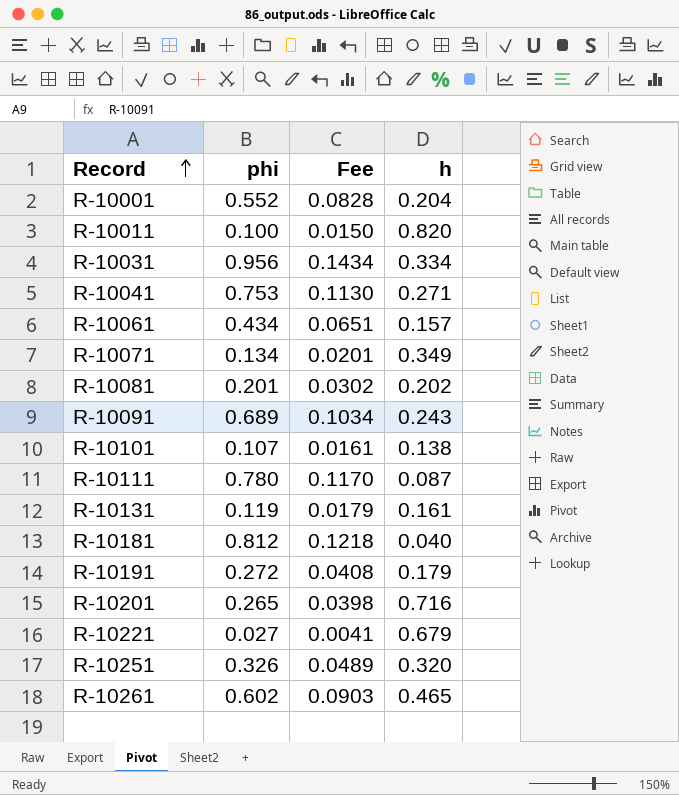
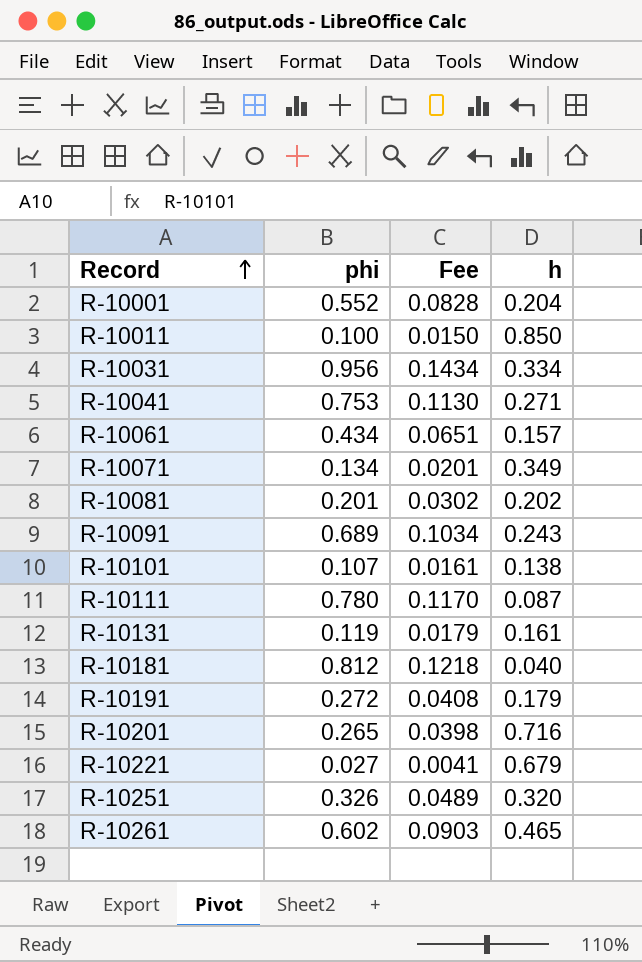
R-10011 | h: 0.820 -> 0.850

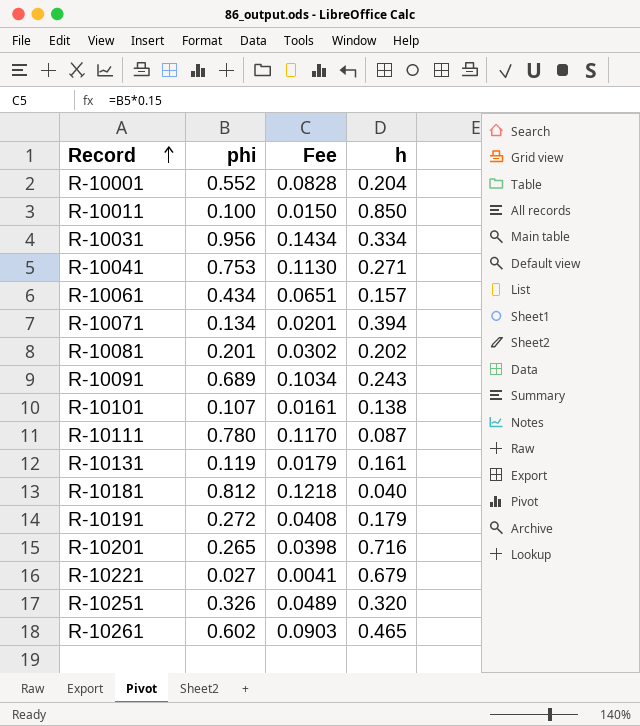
R-10071 | h: 0.349 -> 0.394

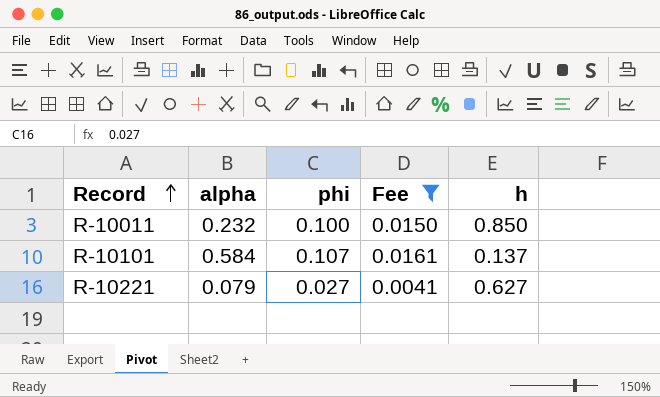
filter: none -> Fee <= 0.0161
column alpha | position: none -> 2
R-10101 | h: 0.138 -> 0.137
R-10221 | h: 0.679 -> 0.627

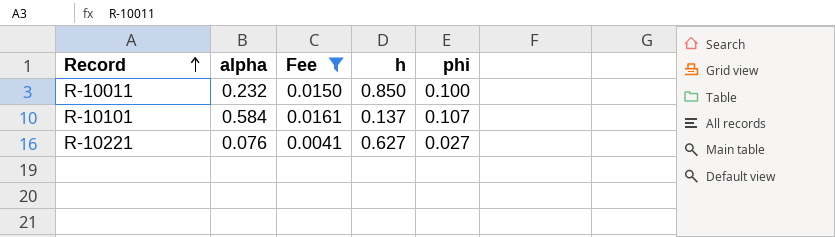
column phi | position: 3 -> 5
R-10221 | alpha: 0.079 -> 0.076

